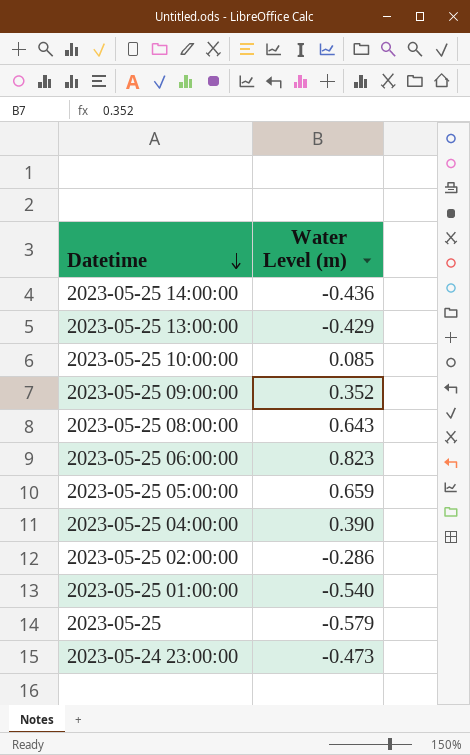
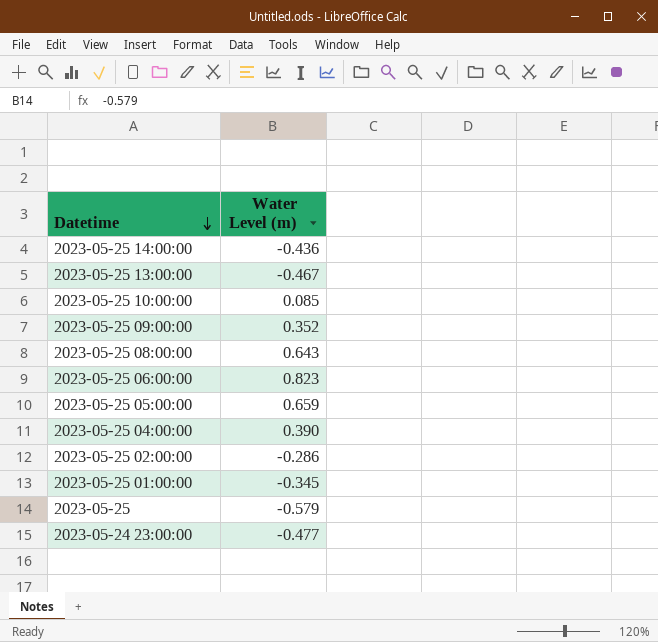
2023-05-25 13:00:00 | Water Level (m): -0.429 -> -0.467
2023-05-25 01:00:00 | Water Level (m): -0.540 -> -0.345
2023-05-24 23:00:00 | Water Level (m): -0.473 -> -0.477

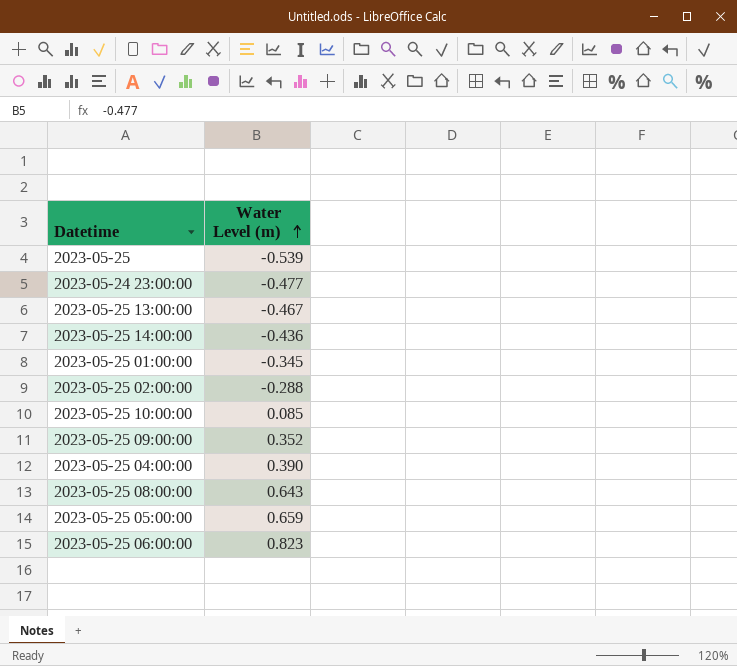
row order: Datetime descending -> Water Level (m) ascending
2023-05-25 | Water Level (m): -0.579 -> -0.539
2023-05-25 02:00:00 | Water Level (m): -0.286 -> -0.288

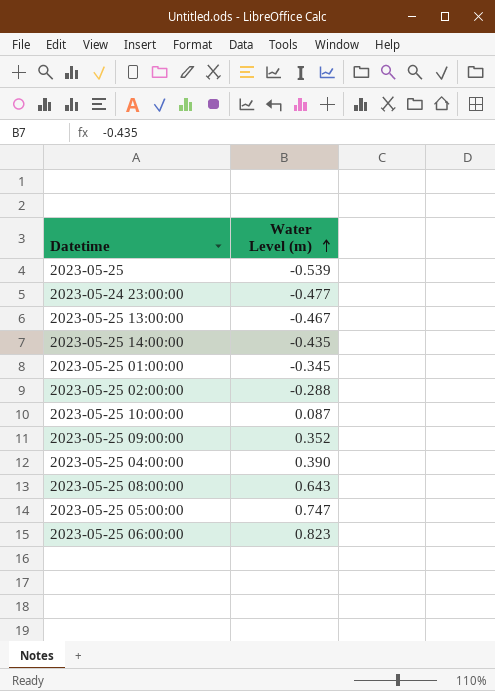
2023-05-25 14:00:00 | Water Level (m): -0.436 -> -0.435
2023-05-25 10:00:00 | Water Level (m): 0.085 -> 0.087
2023-05-25 05:00:00 | Water Level (m): 0.659 -> 0.747

